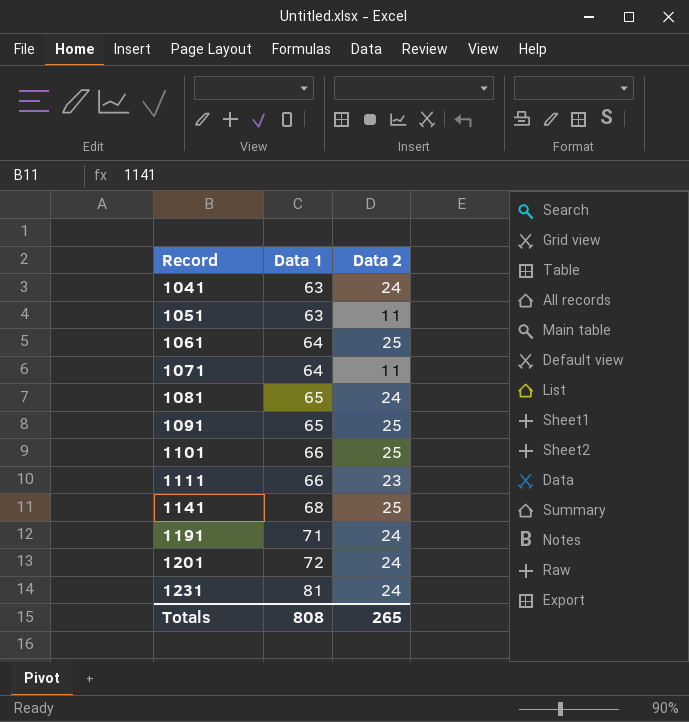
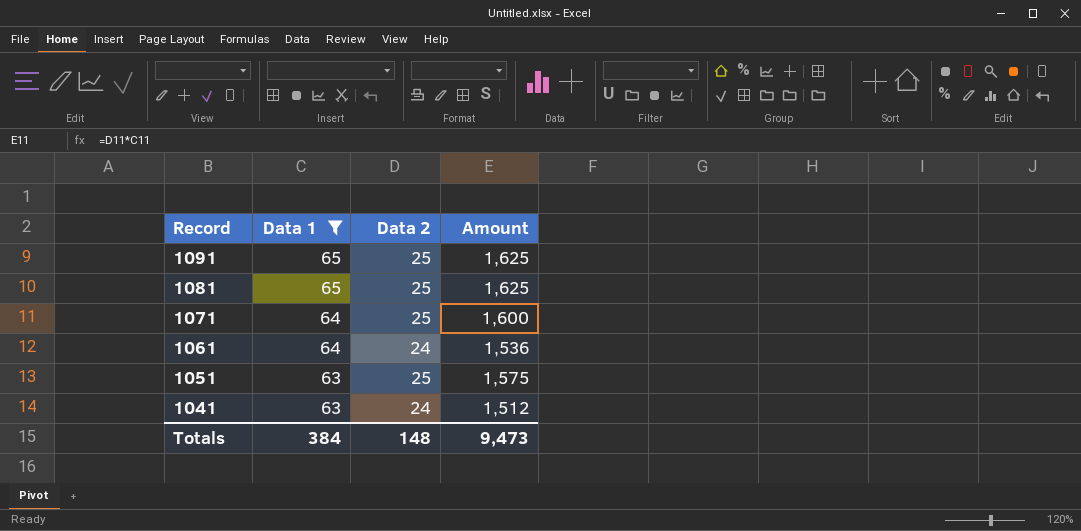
filter: none -> Data 1 <= 65
row order: Record ascending -> Record descending
column Amount | formula: none -> [Data 1] * [Data 2]
1081 | Data 2: 24 -> 25
1071 | Data 2: 11 -> 25
1061 | Data 2: 25 -> 24
1051 | Data 2: 11 -> 25
Totals | Data 1: 808 -> 384
Totals | Data 2: 265 -> 148

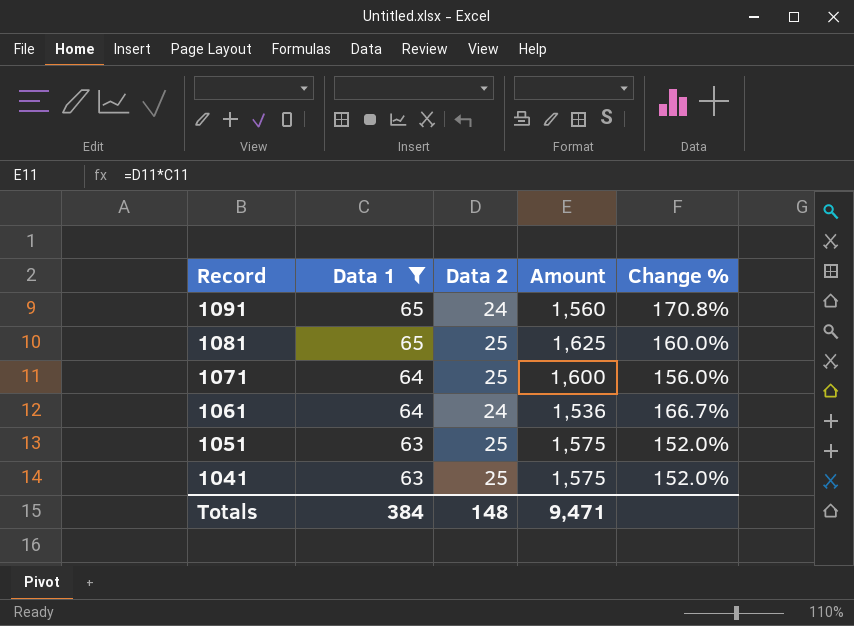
column Change % | formula: none -> ([Data 1] - [Data 2]) / [Data 2]
1091 | Data 2: 25 -> 24
1091 | Amount: 1,625 -> 1,560
1041 | Data 2: 24 -> 25
1041 | Amount: 1,512 -> 1,575
Totals | Amount: 9,473 -> 9,471

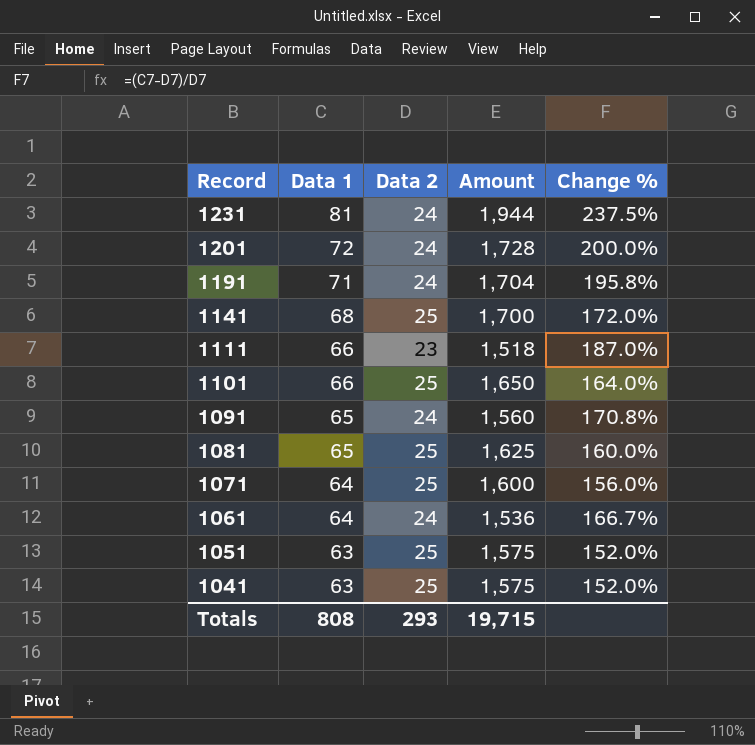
filter: Data 1 <= 65 -> none
Totals | Data 1: 384 -> 808
Totals | Data 2: 148 -> 293
Totals | Amount: 9,471 -> 19,715

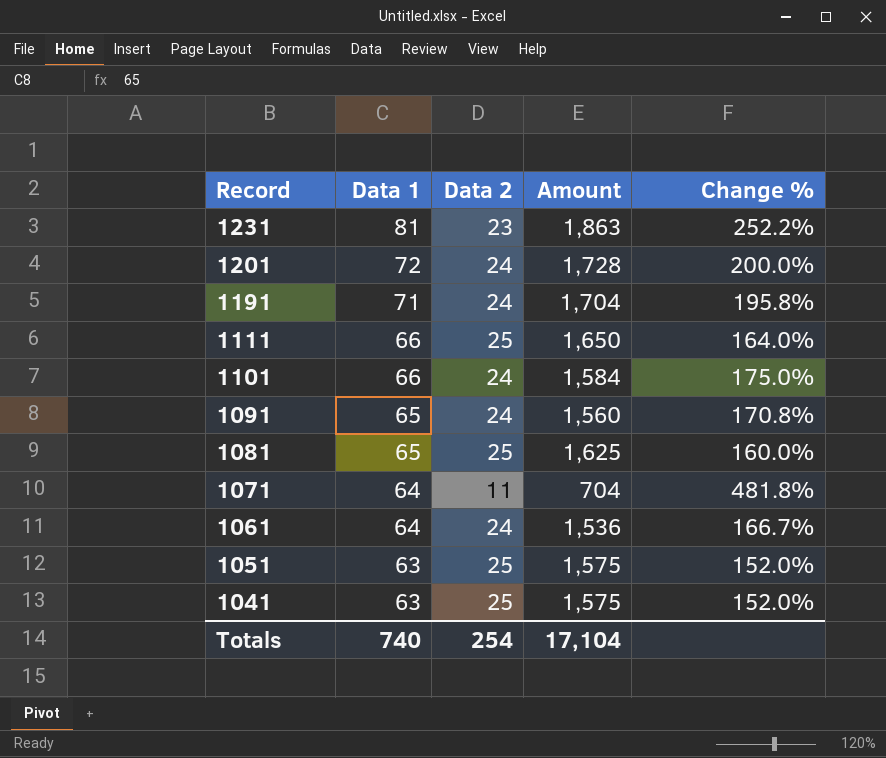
row 1141: 68 | 25 | 1,700 | 172.0% -> none
1231 | Data 2: 24 -> 23
1231 | Amount: 1,944 -> 1,863
1231 | Change %: 237.5% -> 252.2%
1111 | Data 2: 23 -> 25
1111 | Amount: 1,518 -> 1,650
1111 | Change %: 187.0% -> 164.0%
1101 | Data 2: 25 -> 24
1101 | Amount: 1,650 -> 1,584
1101 | Change %: 164.0% -> 175.0%
1071 | Data 2: 25 -> 11
1071 | Amount: 1,600 -> 704
1071 | Change %: 156.0% -> 481.8%
Totals | Data 1: 808 -> 740
Totals | Data 2: 293 -> 254
Totals | Amount: 19,715 -> 17,104

